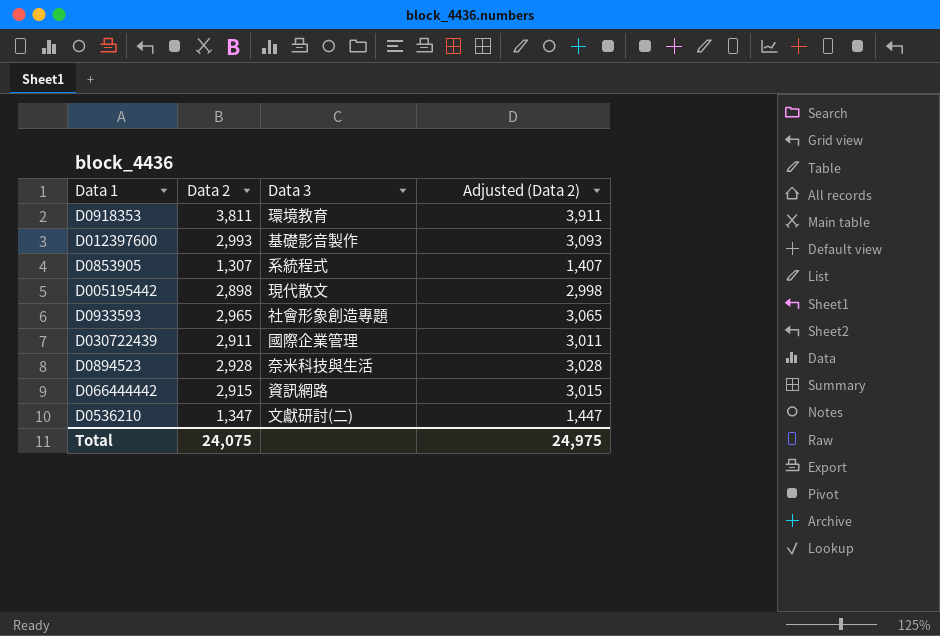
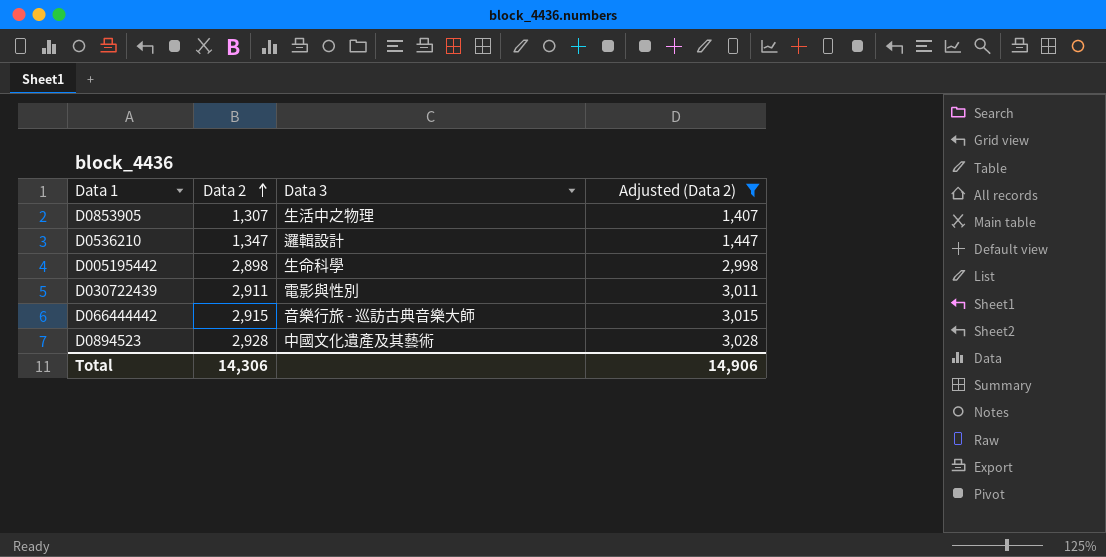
filter: none -> Adjusted (Data 2) <= 3,028
row order: none -> Data 2 ascending
D0853905 | Data 3: 系統程式 -> 生活中之物理
D0536210 | Data 3: 文獻研討(二) -> 邏輯設計
D005195442 | Data 3: 現代散文 -> 生命科學
D030722439 | Data 3: 國際企業管理 -> 電影與性別
D066444442 | Data 3: 資訊網路 -> 音樂行旅 - 巡訪古典音樂大師
D0894523 | Data 3: 奈米科技與生活 -> 中國文化遺產及其藝術
Total | Data 2: 24,075 -> 14,306
Total | Adjusted (Data 2): 24,975 -> 14,906

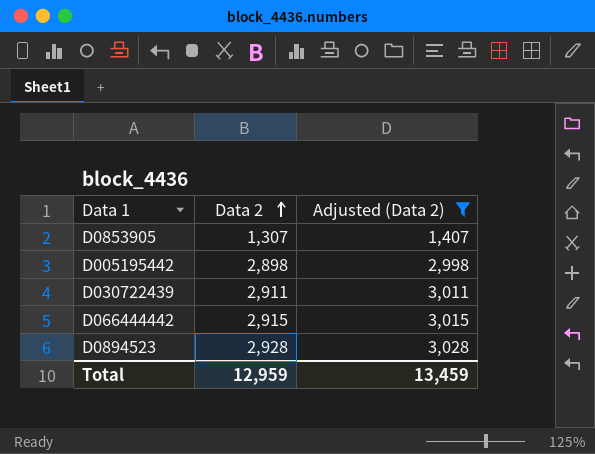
column Data 3 | position: 3 -> none
row D0536210: 1,347 | 邏輯設計 | 1,447 -> none
Total | Data 2: 14,306 -> 12,959
Total | Adjusted (Data 2): 14,906 -> 13,459

